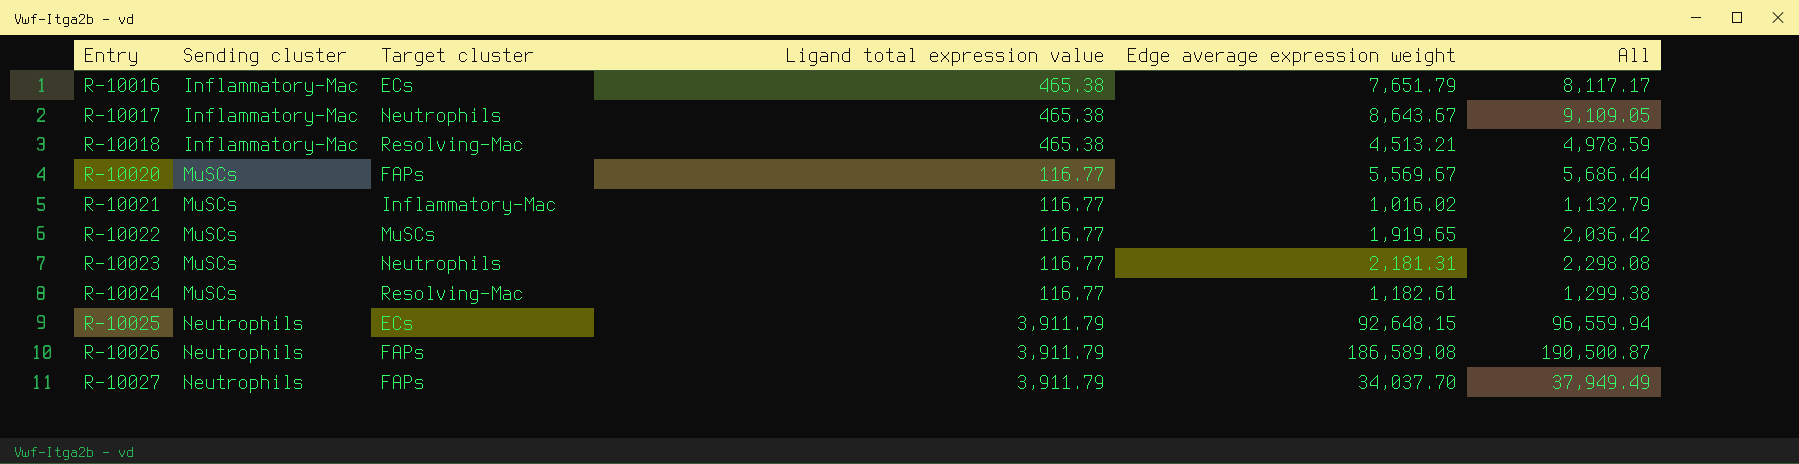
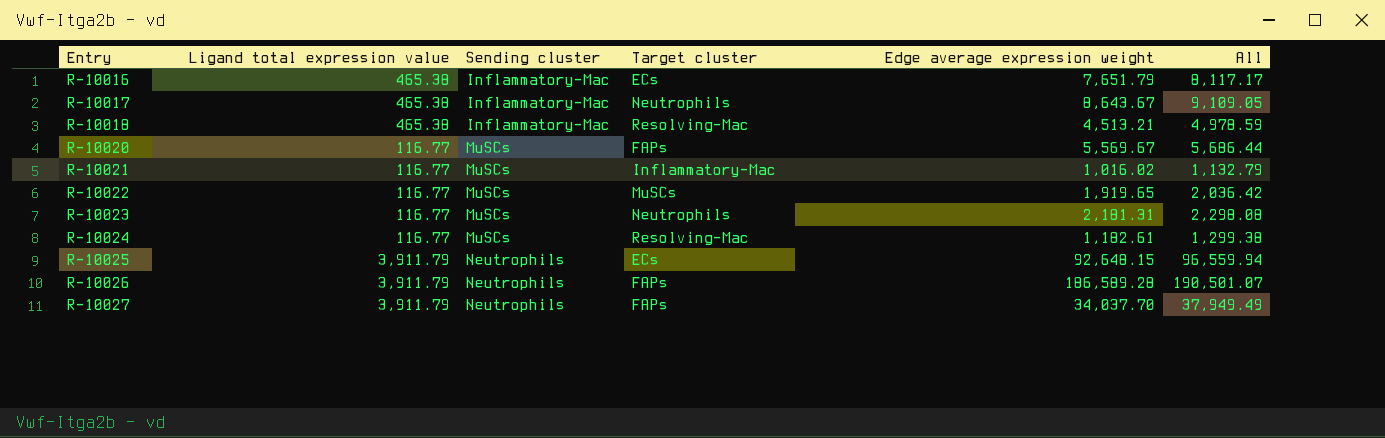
column Ligand total expression value | position: 4 -> 2
R-10026 | Edge average expression weight: 186,589.08 -> 186,589.28
R-10026 | All: 190,500.87 -> 190,501.07

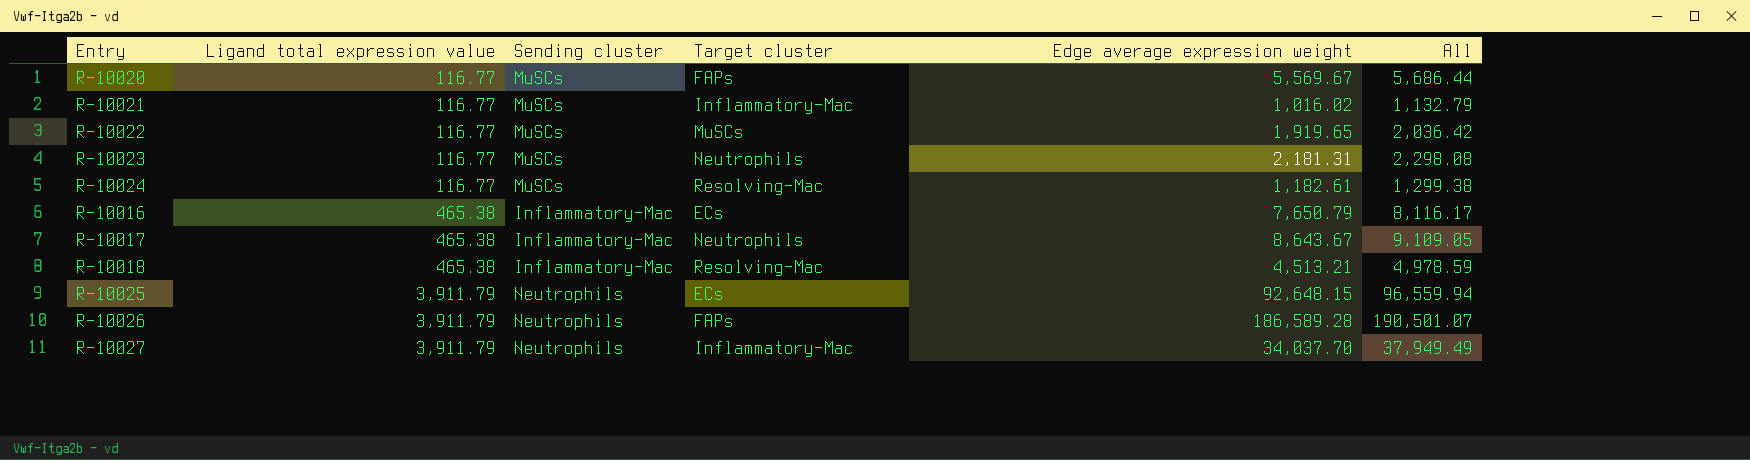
row order: Entry ascending -> Ligand total expression value ascending
R-10016 | Edge average expression weight: 7,651.79 -> 7,650.79
R-10016 | All: 8,117.17 -> 8,116.17
R-10027 | Target cluster: FAPs -> Inflammatory-Mac

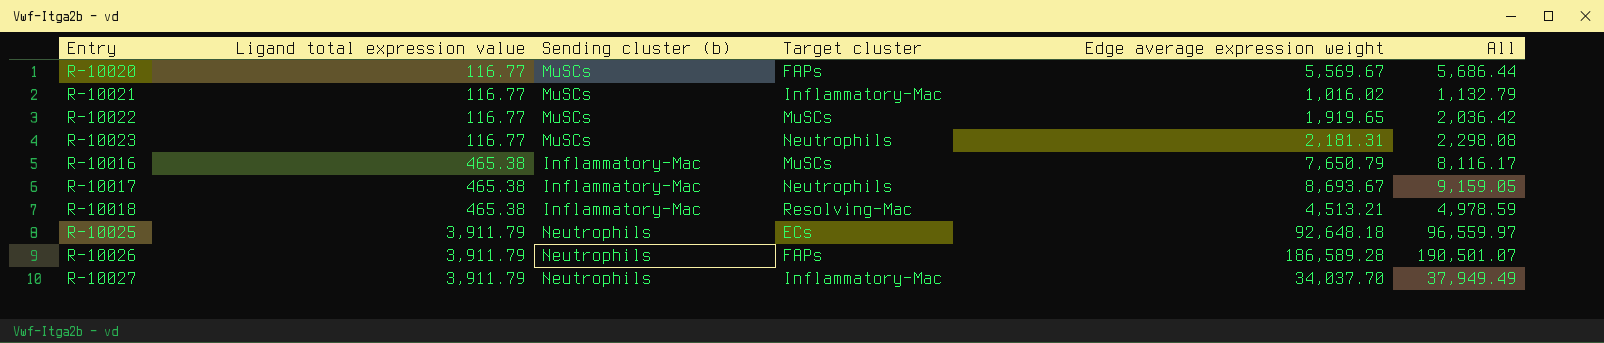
column name: Sending cluster -> Sending cluster (b)
row R-10024: 116.77 | MuSCs | Resolving-Mac | 1,182.61 | 1,299.38 -> none
R-10016 | Target cluster: ECs -> MuSCs
R-10017 | Edge average expression weight: 8,643.67 -> 8,693.67
R-10017 | All: 9,109.05 -> 9,159.05
R-10025 | Edge average expression weight: 92,648.15 -> 92,648.18
R-10025 | All: 96,559.94 -> 96,559.97

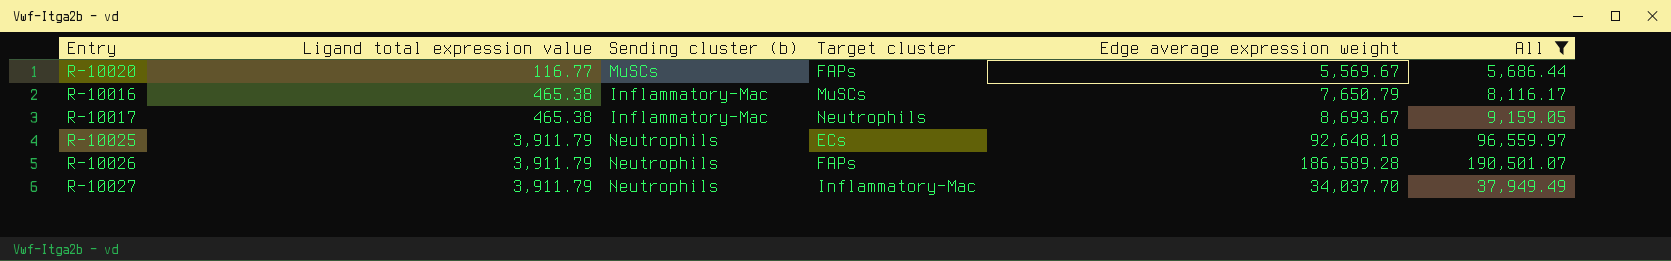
filter: none -> All >= 5,686.44

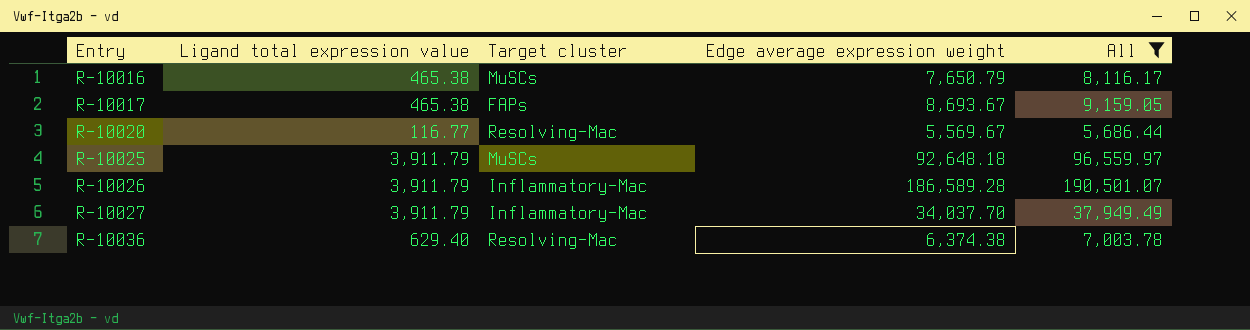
row order: Ligand total expression value ascending -> Entry ascending
column Sending cluster (b) | position: 3 -> none
R-10017 | Target cluster: Neutrophils -> FAPs
R-10020 | Target cluster: FAPs -> Resolving-Mac
R-10025 | Target cluster: ECs -> MuSCs
R-10026 | Target cluster: FAPs -> Inflammatory-Mac
row R-10036: none -> 629.40 | Resolving-Mac | 6,374.38 | 7,003.78

